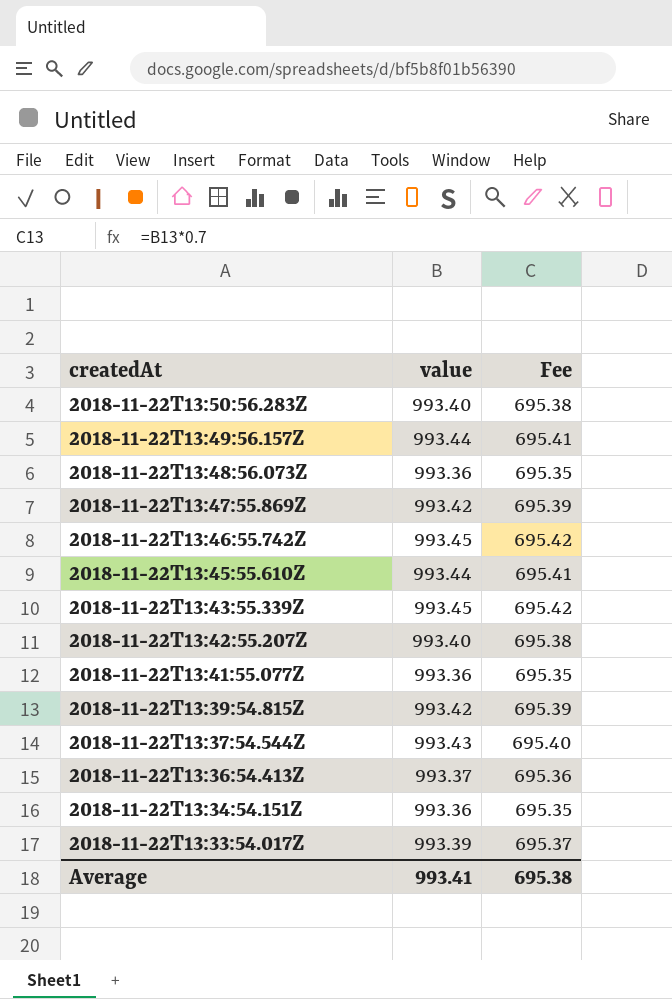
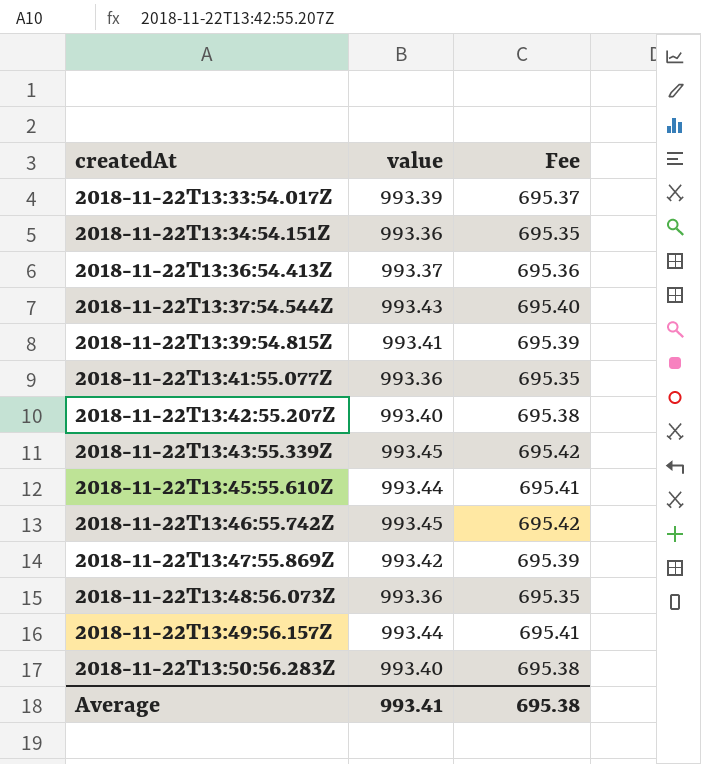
row order: createdAt descending -> createdAt ascending
2018-11-22T13:39:54.815Z | value: 993.42 -> 993.41

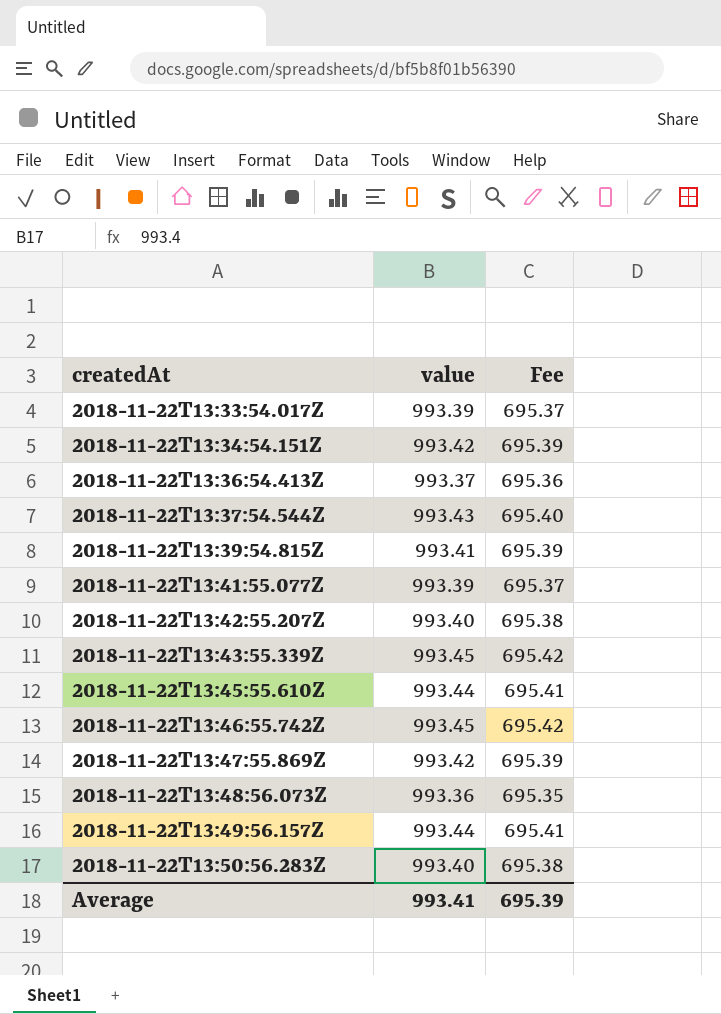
2018-11-22T13:34:54.151Z | value: 993.36 -> 993.42
2018-11-22T13:34:54.151Z | Fee: 695.35 -> 695.39
2018-11-22T13:41:55.077Z | value: 993.36 -> 993.39
2018-11-22T13:41:55.077Z | Fee: 695.35 -> 695.37
Average | Fee: 695.38 -> 695.39

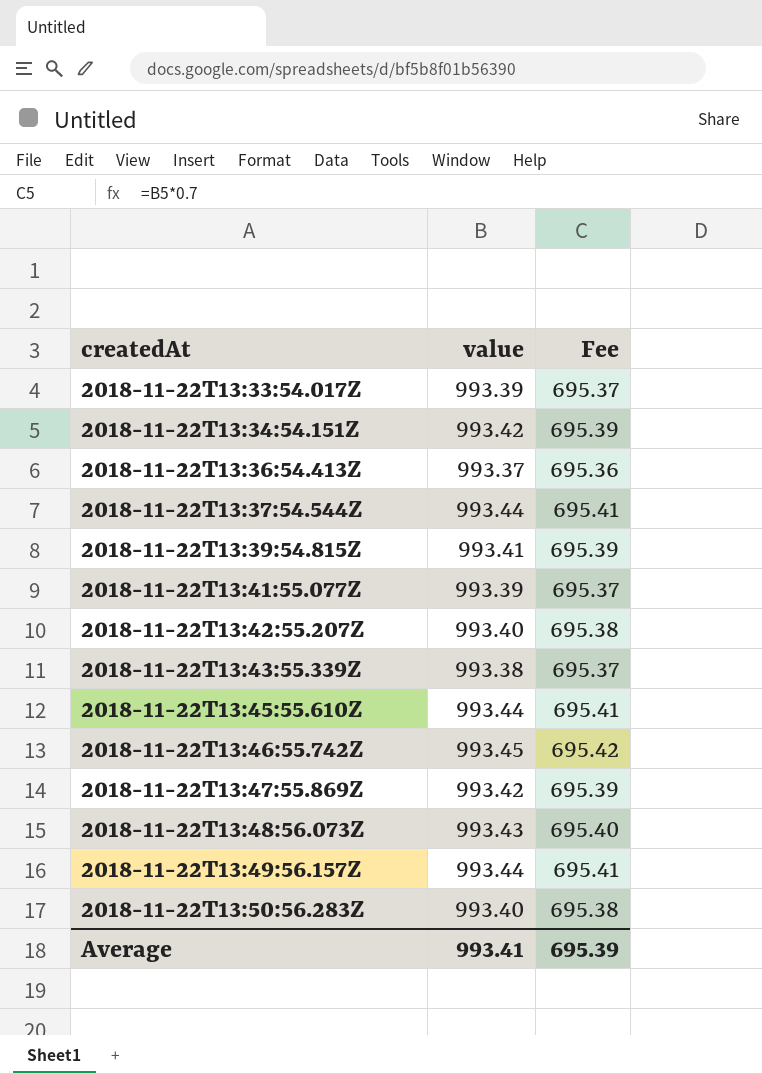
2018-11-22T13:37:54.544Z | value: 993.43 -> 993.44
2018-11-22T13:37:54.544Z | Fee: 695.40 -> 695.41
2018-11-22T13:43:55.339Z | value: 993.45 -> 993.38
2018-11-22T13:43:55.339Z | Fee: 695.42 -> 695.37
2018-11-22T13:48:56.073Z | value: 993.36 -> 993.43
2018-11-22T13:48:56.073Z | Fee: 695.35 -> 695.40

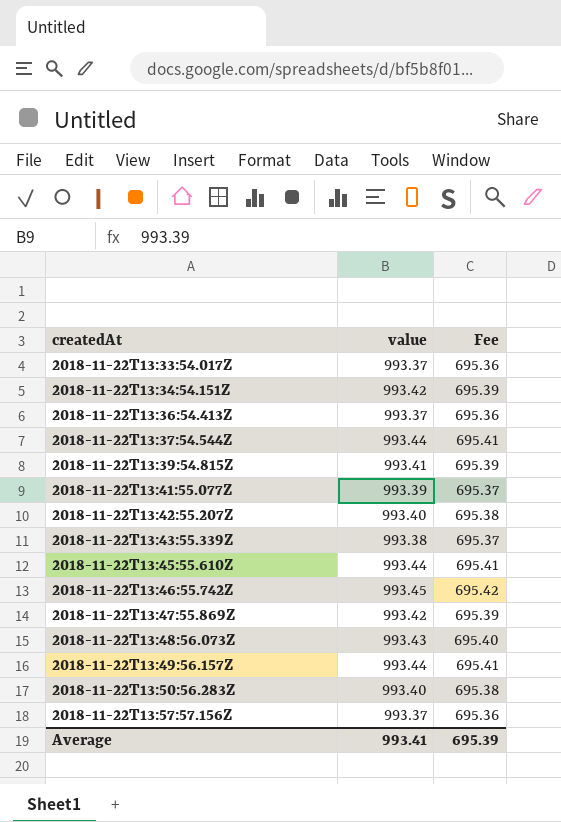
2018-11-22T13:33:54.017Z | value: 993.39 -> 993.37
2018-11-22T13:33:54.017Z | Fee: 695.37 -> 695.36
row 2018-11-22T13:57:57.156Z: none -> 993.37 | 695.36

